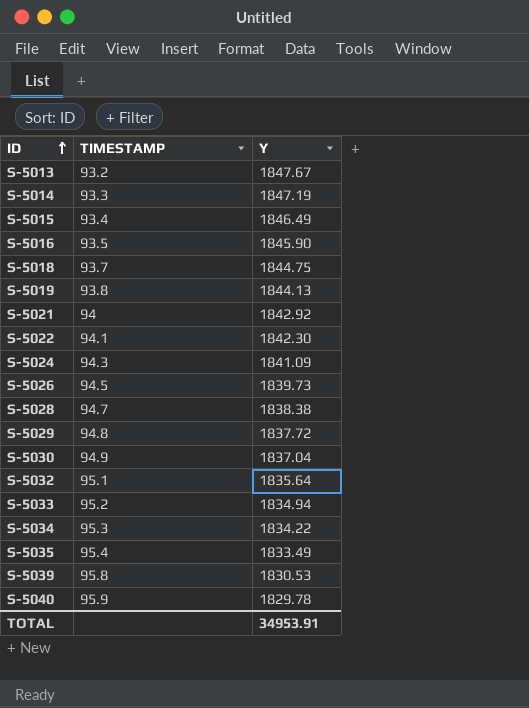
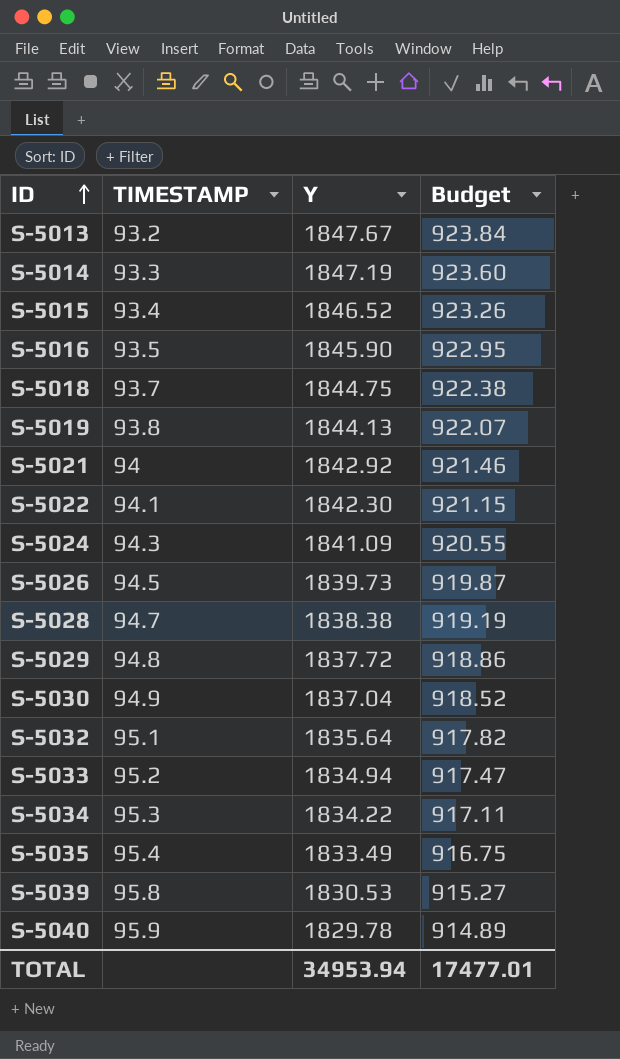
column Budget | formula: none -> [Y] * 0.5
S-5015 | Y: 1846.49 -> 1846.52
TOTAL | Y: 34953.91 -> 34953.94

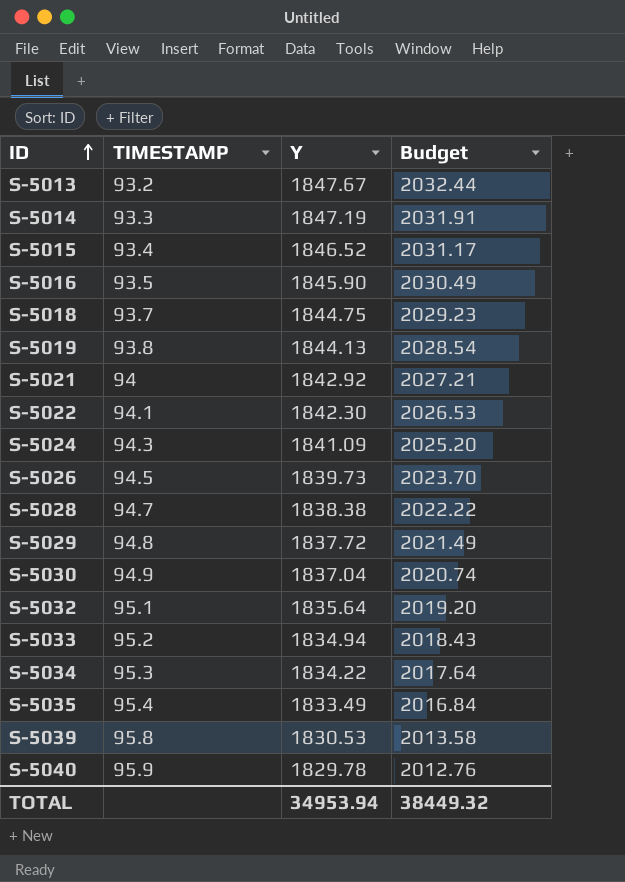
column Budget | formula: [Y] * 0.5 -> [Y] * 1.1
TOTAL | Budget: 17477.01 -> 38449.32

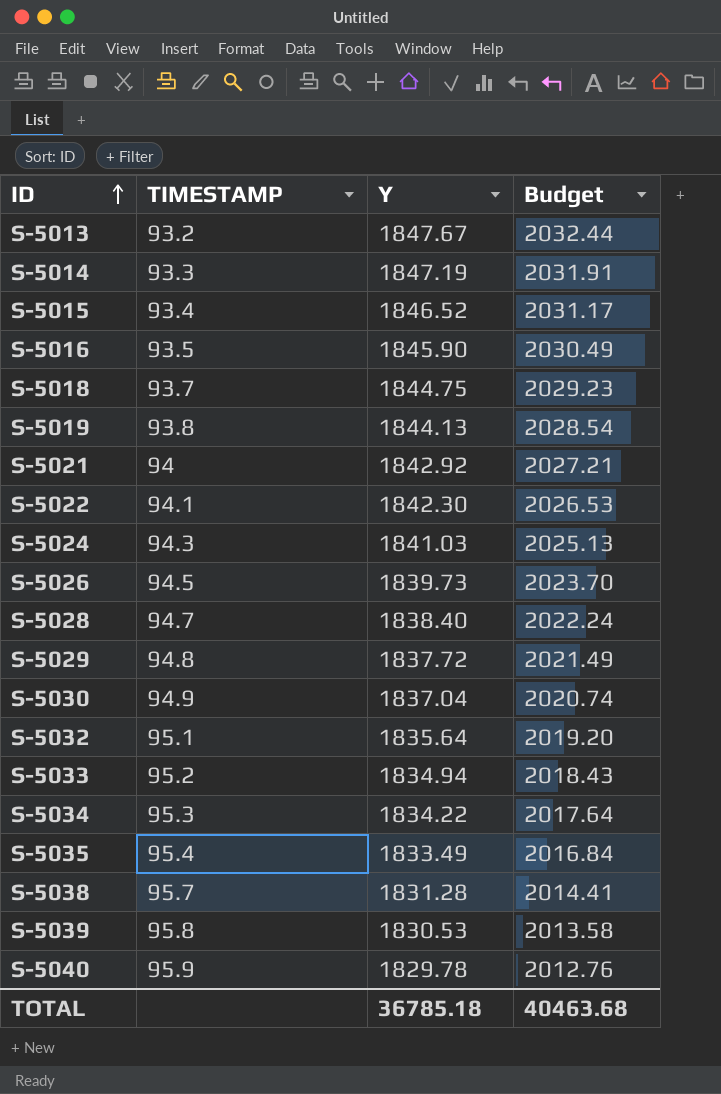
S-5024 | Y: 1841.09 -> 1841.03
S-5024 | Budget: 2025.20 -> 2025.13
S-5028 | Y: 1838.38 -> 1838.40
S-5028 | Budget: 2022.22 -> 2022.24
row S-5038: none -> 95.7 | 1831.28 | 2014.41
TOTAL | Y: 34953.94 -> 36785.18
TOTAL | Budget: 38449.32 -> 40463.68

